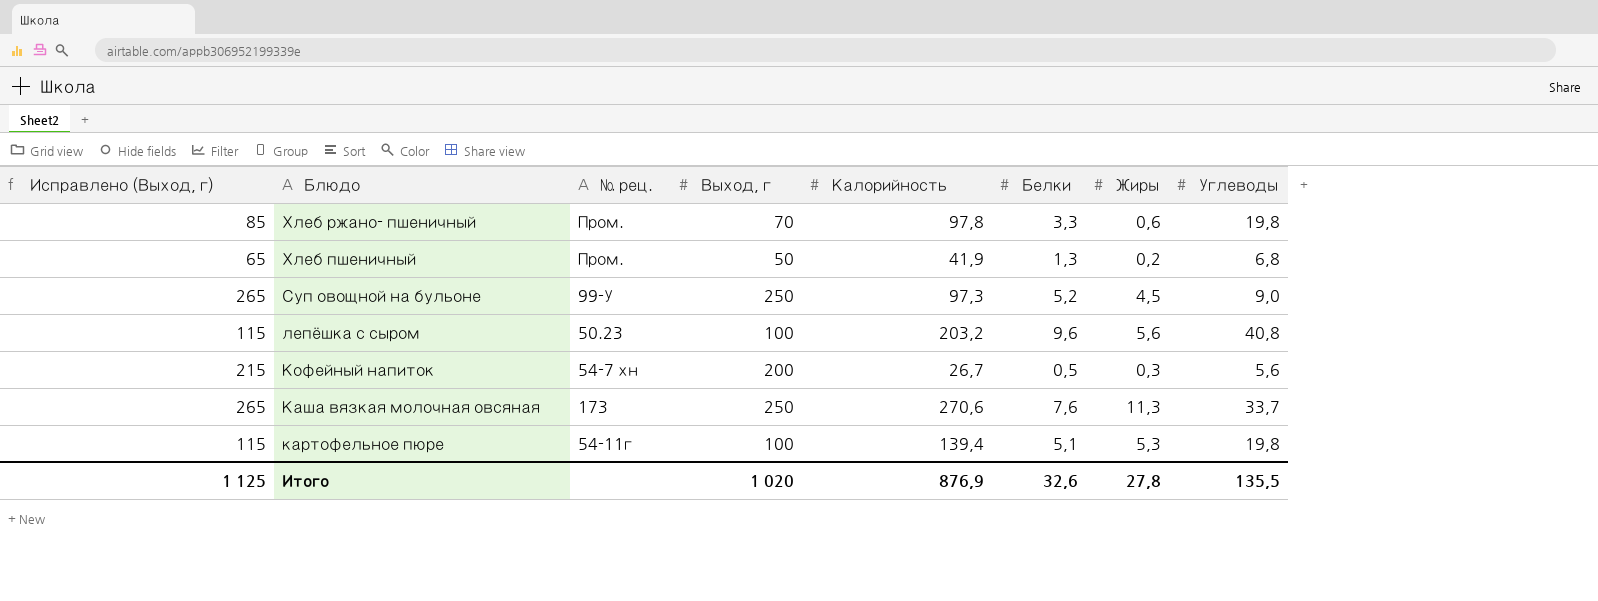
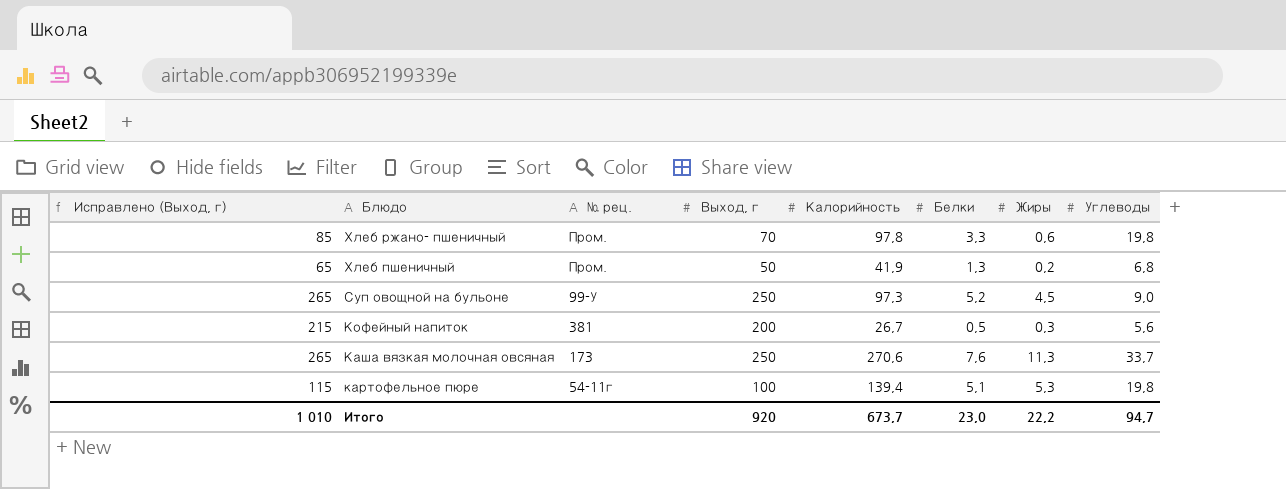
row лепёшка с сыром: 115 | 50.23 | 100 | 203,2 | 9,6 | 5,6 | 40,8 -> none
Кофейный напиток | № рец.: 54-7 хн -> 381
Итого | Исправлено (Выход, г): 1 125 -> 1 010
Итого | Выход, г: 1 020 -> 920
Итого | Калорийность: 876,9 -> 673,7
Итого | Белки: 32,6 -> 23,0
Итого | Жиры: 27,8 -> 22,2
Итого | Углеводы: 135,5 -> 94,7

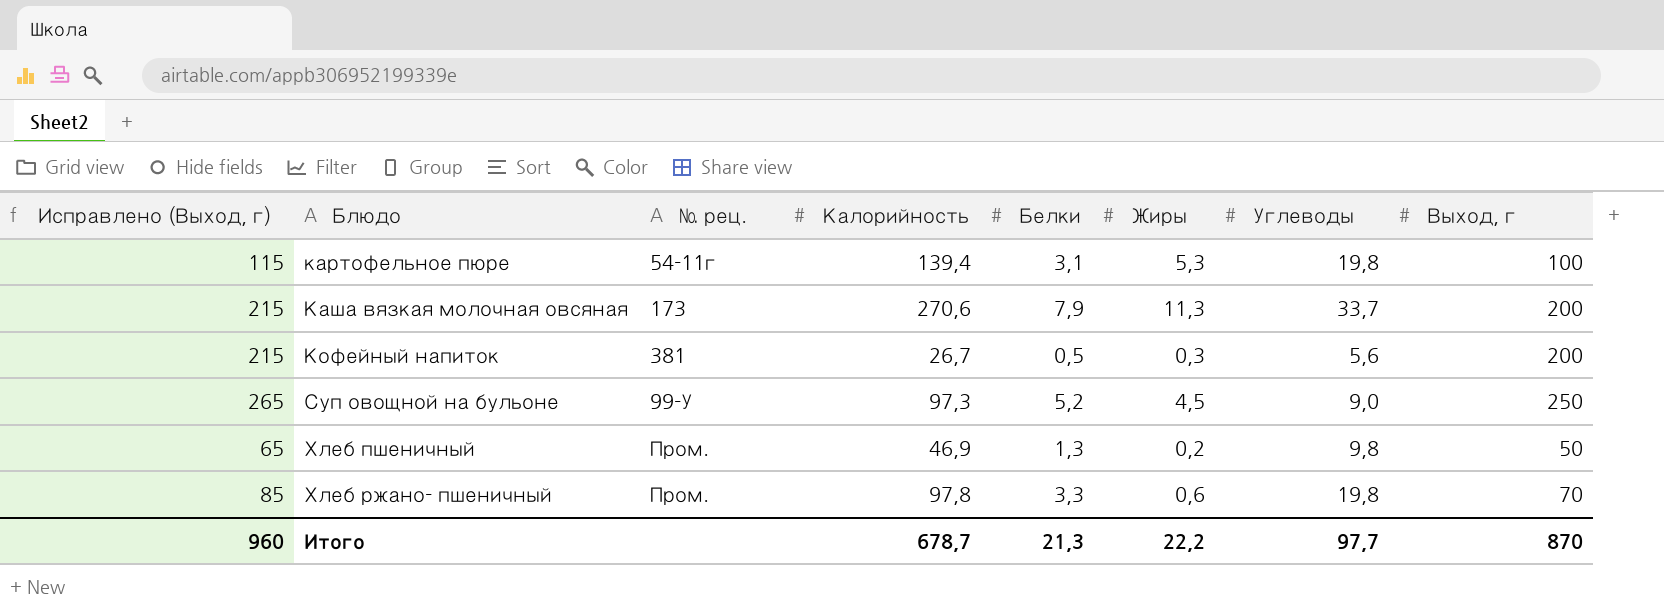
row order: Блюдо descending -> Блюдо ascending
column Выход, г | position: 4 -> 8
картофельное пюре | Белки: 5,1 -> 3,1
Каша вязкая молочная овсяная | Исправлено (Выход, г): 265 -> 215
Каша вязкая молочная овсяная | Белки: 7,6 -> 7,9
Каша вязкая молочная овсяная | Выход, г: 250 -> 200
Хлеб пшеничный | Калорийность: 41,9 -> 46,9
Хлеб пшеничный | Углеводы: 6,8 -> 9,8
Итого | Исправлено (Выход, г): 1 010 -> 960
Итого | Калорийность: 673,7 -> 678,7
Итого | Белки: 23,0 -> 21,3
Итого | Углеводы: 94,7 -> 97,7
Итого | Выход, г: 920 -> 870

